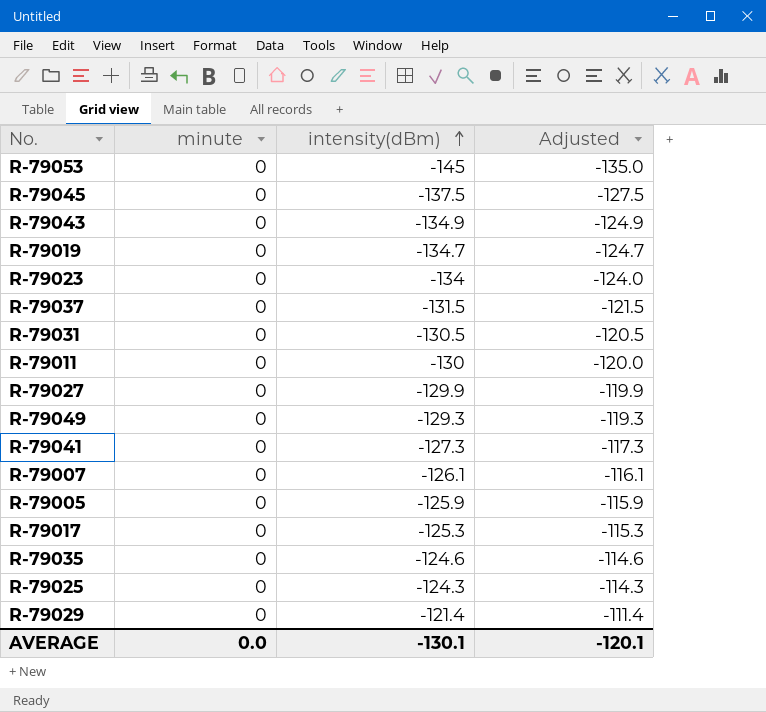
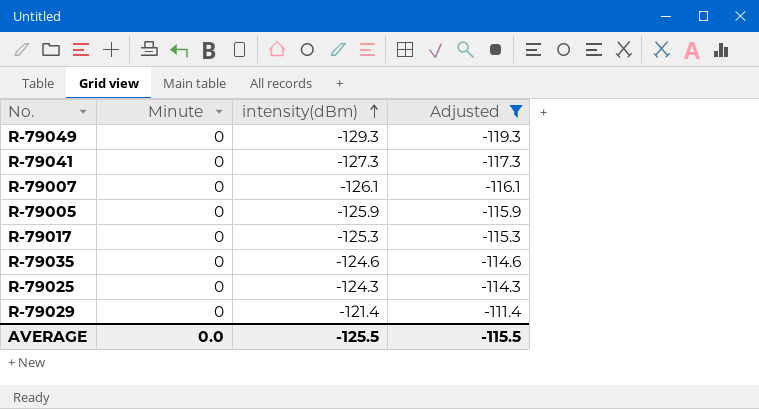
filter: none -> Adjusted >= -119.3
column name: minute -> Minute
AVERAGE | intensity(dBm): -130.1 -> -125.5
AVERAGE | Adjusted: -120.1 -> -115.5

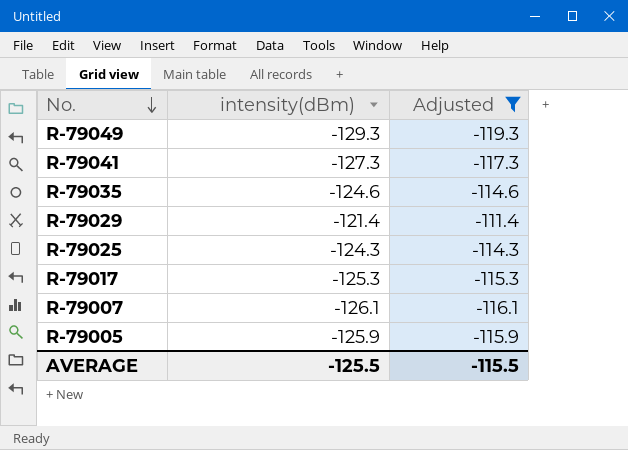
row order: intensity(dBm) ascending -> No. descending
column Minute | position: 2 -> none

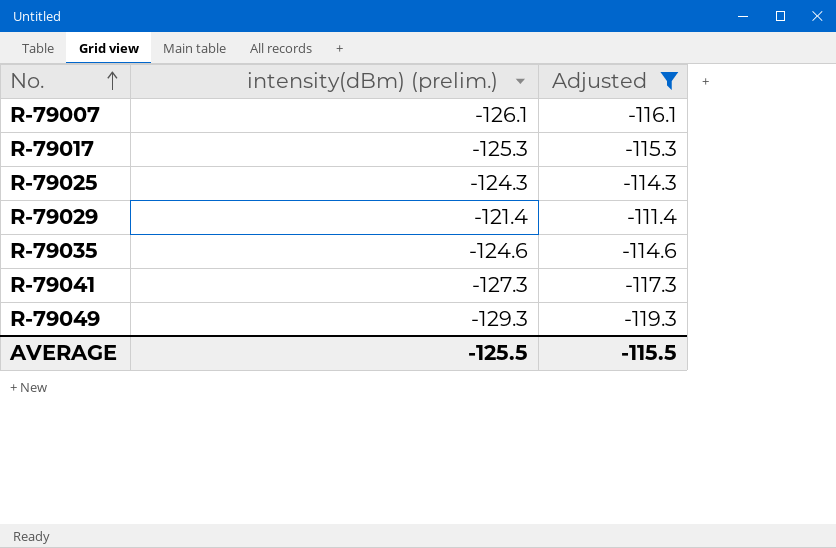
row order: No. descending -> No. ascending
column name: intensity(dBm) -> intensity(dBm) (prelim.)
row R-79005: -125.9 | -115.9 -> none

